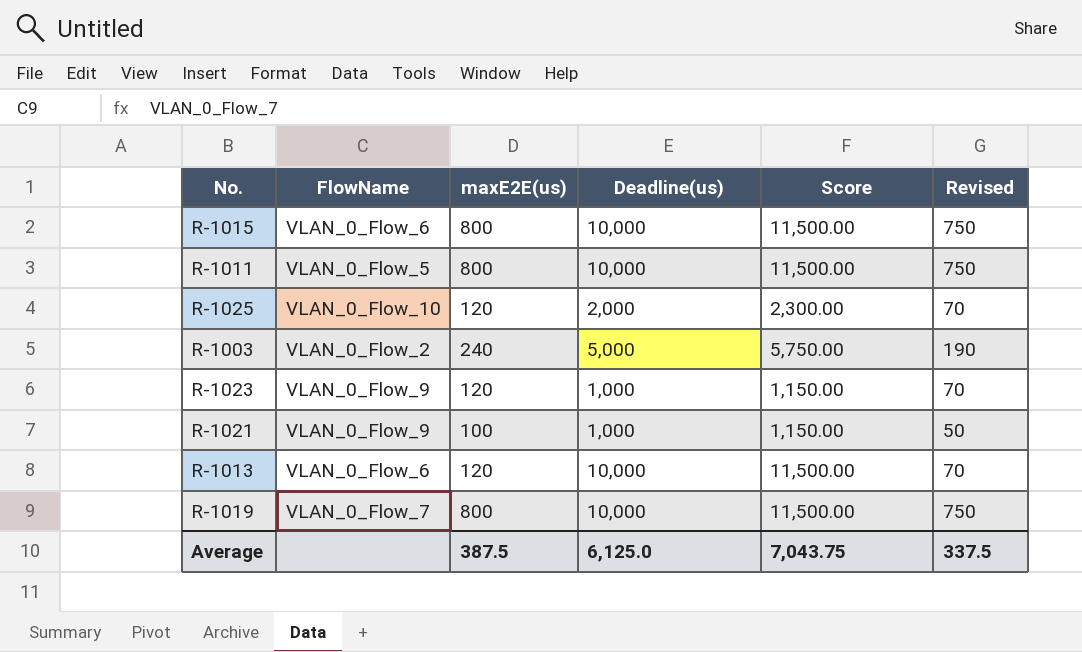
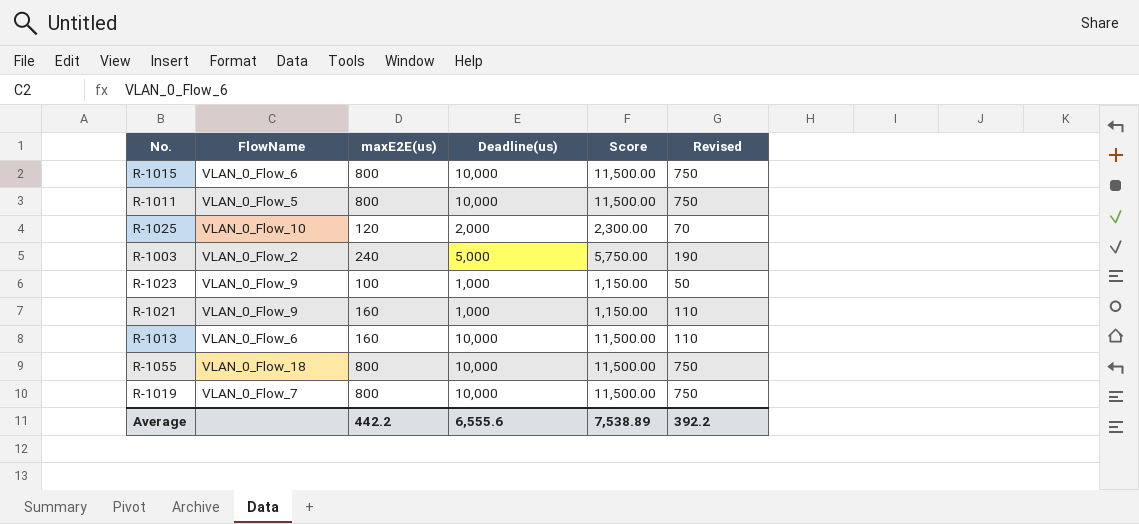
R-1023 | maxE2E(us): 120 -> 100
R-1023 | Revised: 70 -> 50
R-1021 | maxE2E(us): 100 -> 160
R-1021 | Revised: 50 -> 110
R-1013 | maxE2E(us): 120 -> 160
R-1013 | Revised: 70 -> 110
row R-1055: none -> VLAN_0_Flow_18 | 800 | 10,000 | 11,500.00 | 750
Average | maxE2E(us): 387.5 -> 442.2
Average | Deadline(us): 6,125.0 -> 6,555.6
Average | Score: 7,043.75 -> 7,538.89
Average | Revised: 337.5 -> 392.2

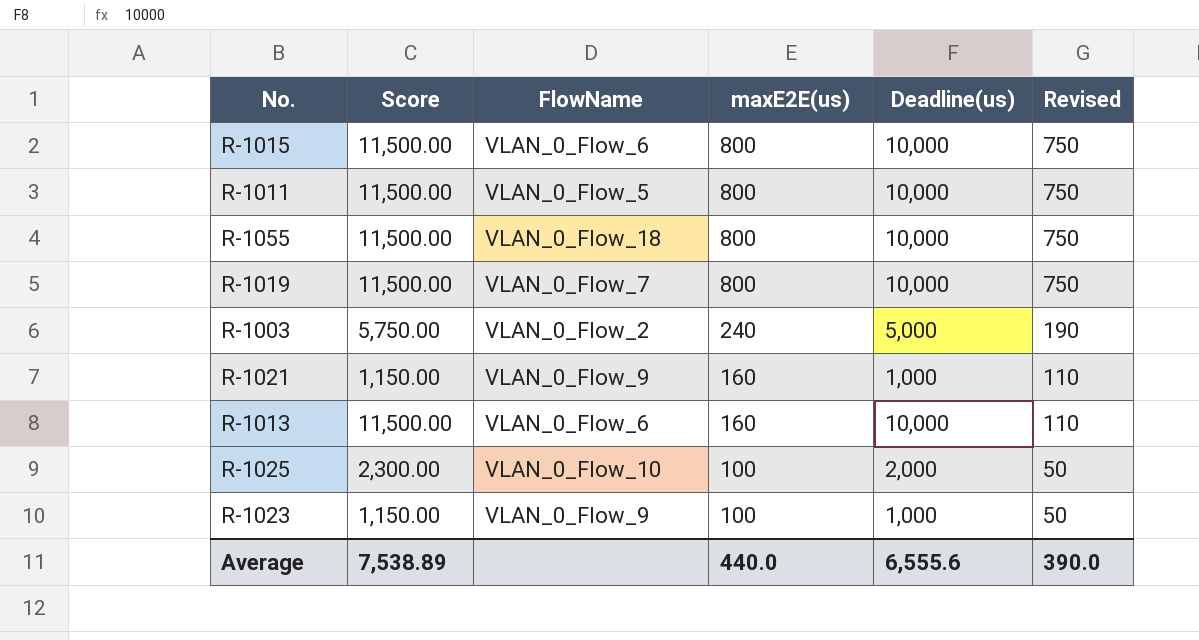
row order: none -> maxE2E(us) descending
column Score | position: 5 -> 2
R-1025 | maxE2E(us): 120 -> 100
R-1025 | Revised: 70 -> 50
Average | maxE2E(us): 442.2 -> 440.0
Average | Revised: 392.2 -> 390.0

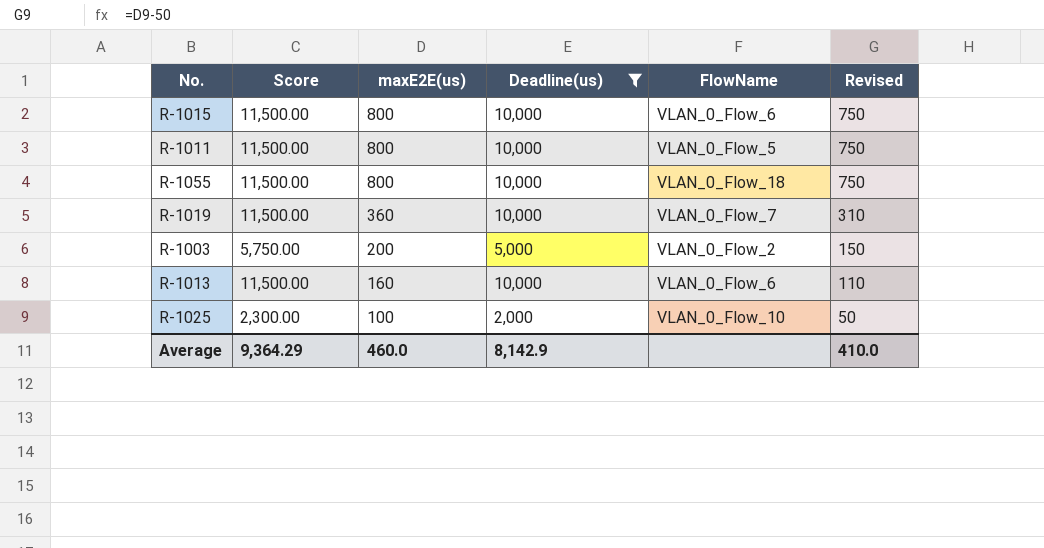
filter: none -> Deadline(us) != 1,000
column FlowName | position: 3 -> 5
R-1019 | maxE2E(us): 800 -> 360
R-1019 | Revised: 750 -> 310
R-1003 | maxE2E(us): 240 -> 200
R-1003 | Revised: 190 -> 150
Average | Score: 7,538.89 -> 9,364.29
Average | maxE2E(us): 440.0 -> 460.0
Average | Deadline(us): 6,555.6 -> 8,142.9
Average | Revised: 390.0 -> 410.0

